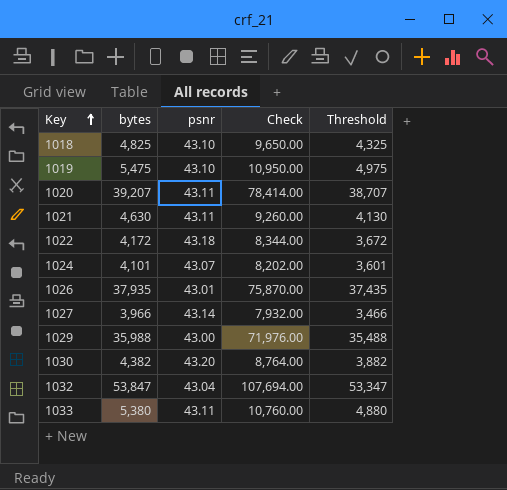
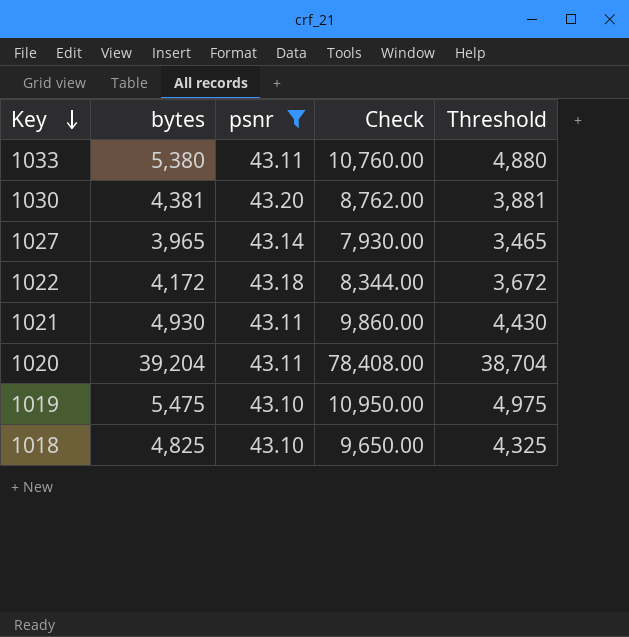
filter: none -> psnr >= 43.10
row order: Key ascending -> Key descending
1030 | bytes: 4,382 -> 4,381
1030 | Check: 8,764.00 -> 8,762.00
1030 | Threshold: 3,882 -> 3,881
1027 | bytes: 3,966 -> 3,965
1027 | Check: 7,932.00 -> 7,930.00
1027 | Threshold: 3,466 -> 3,465
1021 | bytes: 4,630 -> 4,930
1021 | Check: 9,260.00 -> 9,860.00
1021 | Threshold: 4,130 -> 4,430
1020 | bytes: 39,207 -> 39,204
1020 | Check: 78,414.00 -> 78,408.00
1020 | Threshold: 38,707 -> 38,704

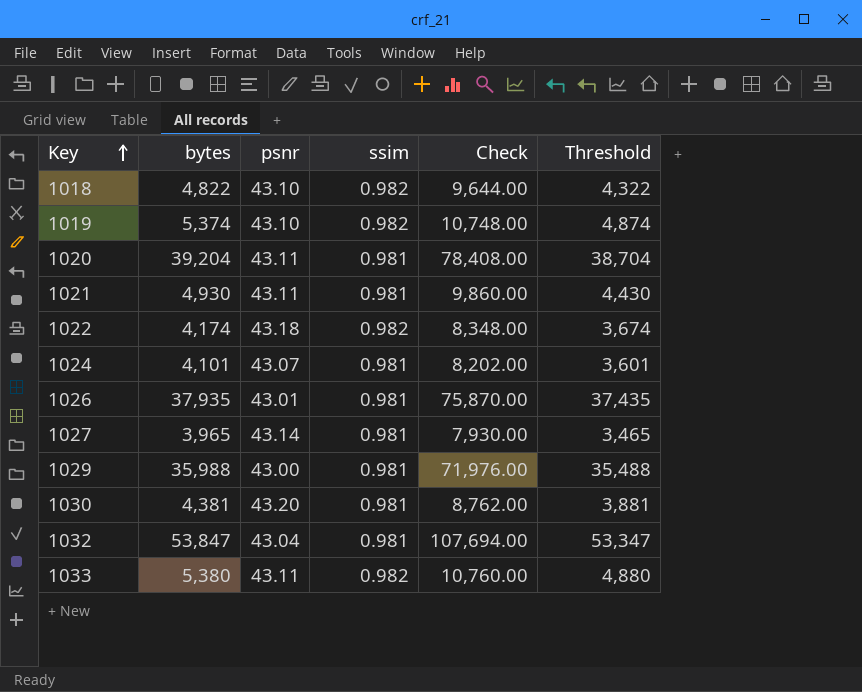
filter: psnr >= 43.10 -> none
row order: Key descending -> Key ascending
column ssim | position: none -> 4
1018 | bytes: 4,825 -> 4,822
1018 | Check: 9,650.00 -> 9,644.00
1018 | Threshold: 4,325 -> 4,322
1019 | bytes: 5,475 -> 5,374
1019 | Check: 10,950.00 -> 10,748.00
1019 | Threshold: 4,975 -> 4,874
1022 | bytes: 4,172 -> 4,174
1022 | Check: 8,344.00 -> 8,348.00
1022 | Threshold: 3,672 -> 3,674

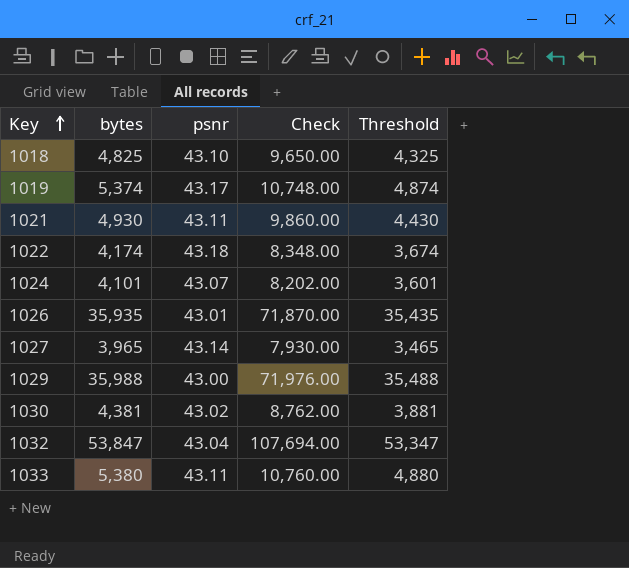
column ssim | position: 4 -> none
row 1020: 39,204 | 43.11 | 0.981 | 78,408.00 | 38,704 -> none
1018 | bytes: 4,822 -> 4,825
1018 | Check: 9,644.00 -> 9,650.00
1018 | Threshold: 4,322 -> 4,325
1019 | psnr: 43.10 -> 43.17
1026 | bytes: 37,935 -> 35,935
1026 | Check: 75,870.00 -> 71,870.00
1026 | Threshold: 37,435 -> 35,435
1030 | psnr: 43.20 -> 43.02

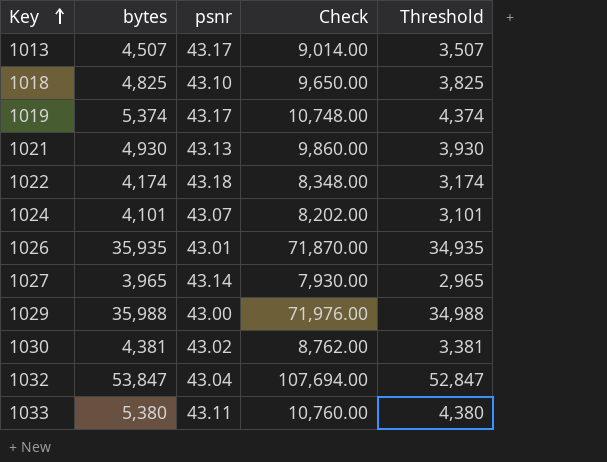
column Threshold | formula: [bytes] - 500 -> [bytes] - 1000
row 1013: none -> 4,507 | 43.17 | 9,014.00 | 3,507
1021 | psnr: 43.11 -> 43.13

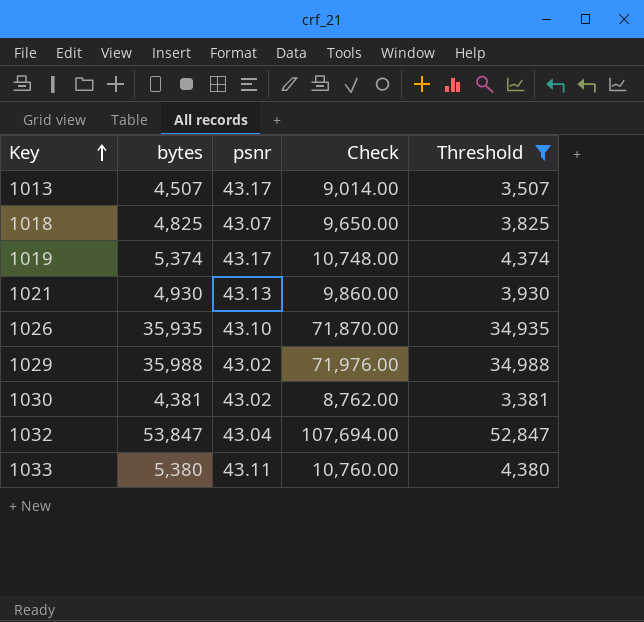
filter: none -> Threshold >= 3,381
1018 | psnr: 43.10 -> 43.07
1026 | psnr: 43.01 -> 43.10
1029 | psnr: 43.00 -> 43.02

